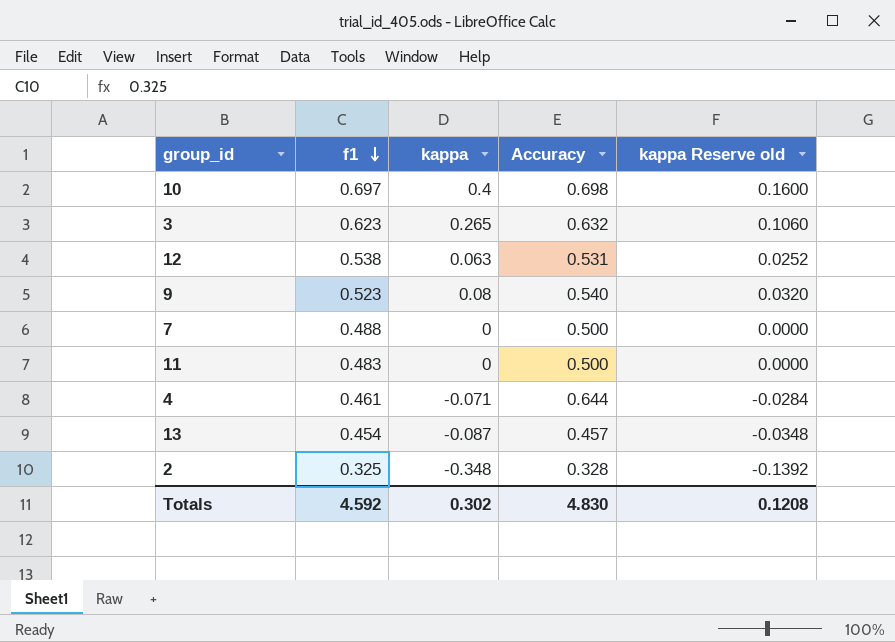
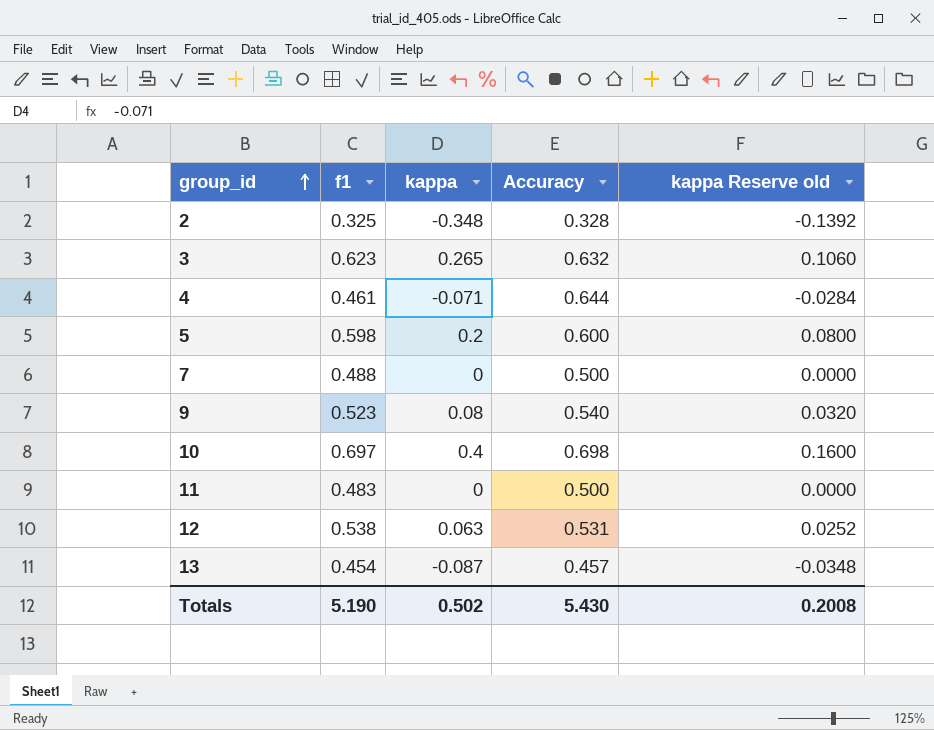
row order: f1 descending -> group_id ascending
row 5: none -> 0.598 | 0.2 | 0.600 | 0.0800
Totals | f1: 4.592 -> 5.190
Totals | kappa: 0.302 -> 0.502
Totals | Accuracy: 4.830 -> 5.430
Totals | kappa Reserve old: 0.1208 -> 0.2008

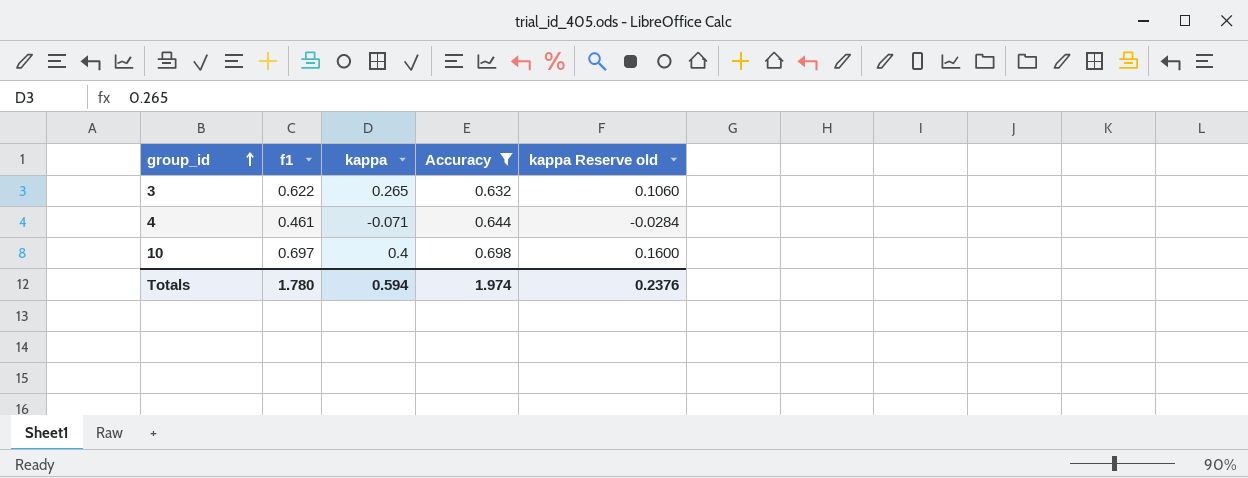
filter: none -> Accuracy >= 0.632
3 | f1: 0.623 -> 0.622
Totals | f1: 5.190 -> 1.780
Totals | kappa: 0.502 -> 0.594
Totals | Accuracy: 5.430 -> 1.974
Totals | kappa Reserve old: 0.2008 -> 0.2376

